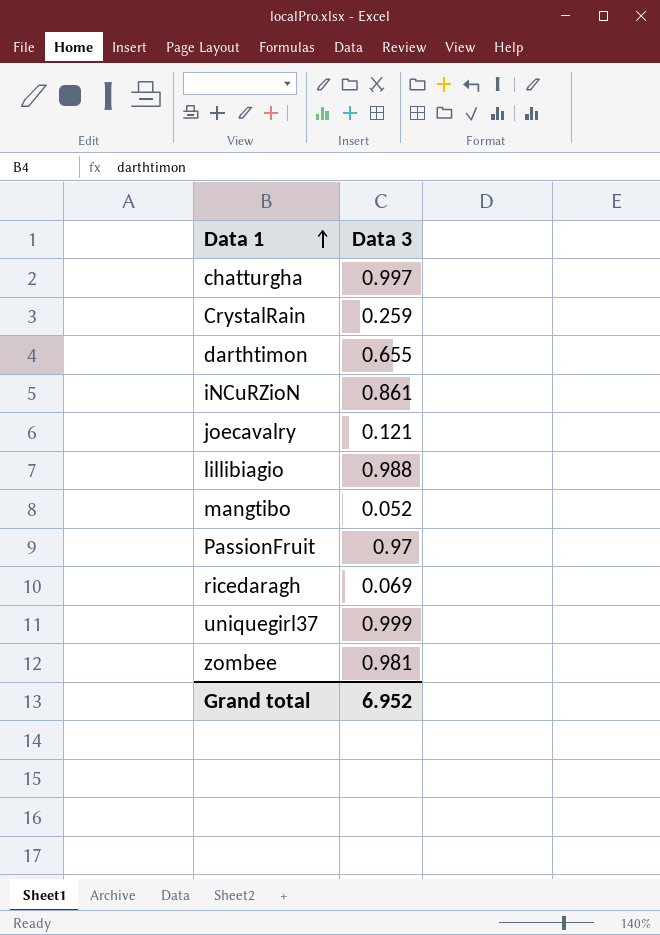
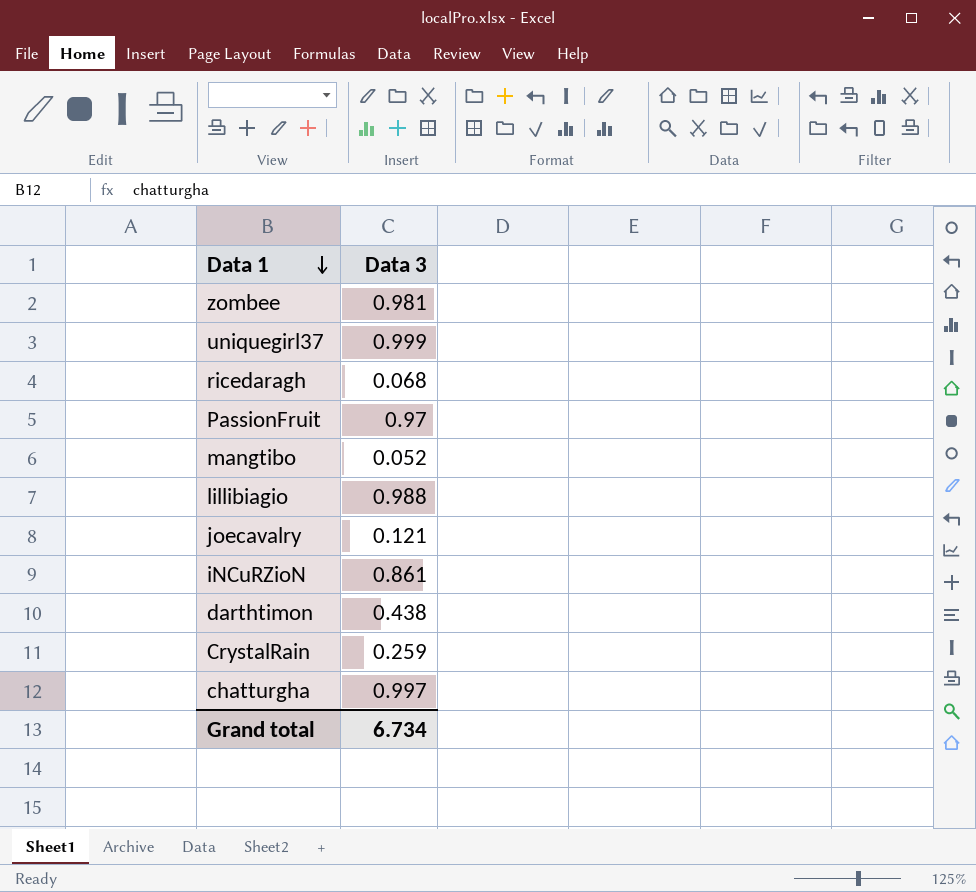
row order: Data 1 ascending -> Data 1 descending
ricedaragh | Data 3: 0.069 -> 0.068
darthtimon | Data 3: 0.655 -> 0.438
Grand total | Data 3: 6.952 -> 6.734

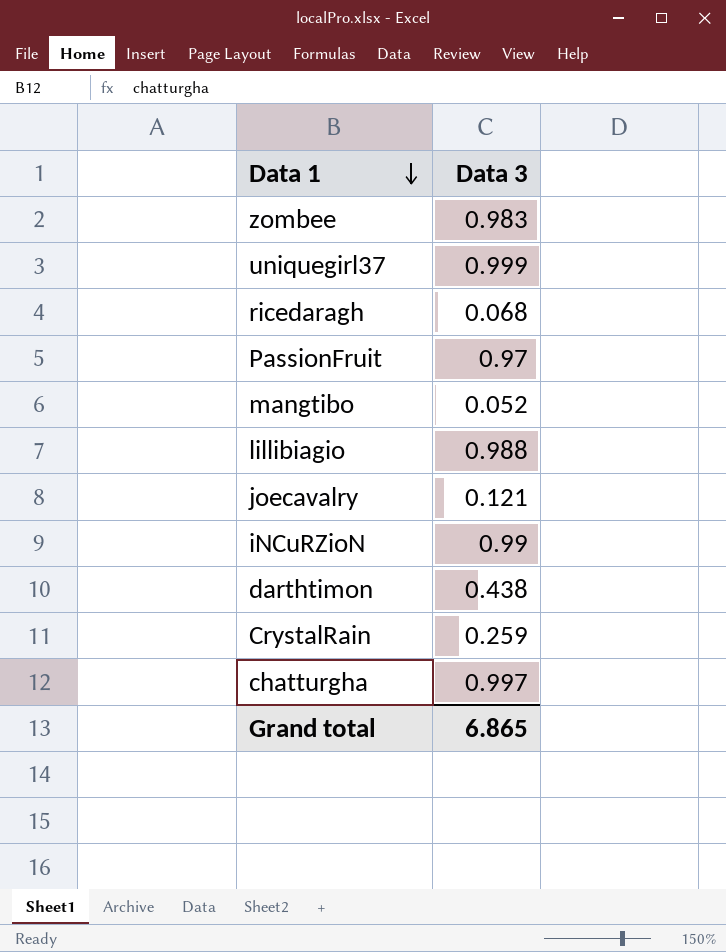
zombee | Data 3: 0.981 -> 0.983
iNCuRZioN | Data 3: 0.861 -> 0.99
Grand total | Data 3: 6.734 -> 6.865

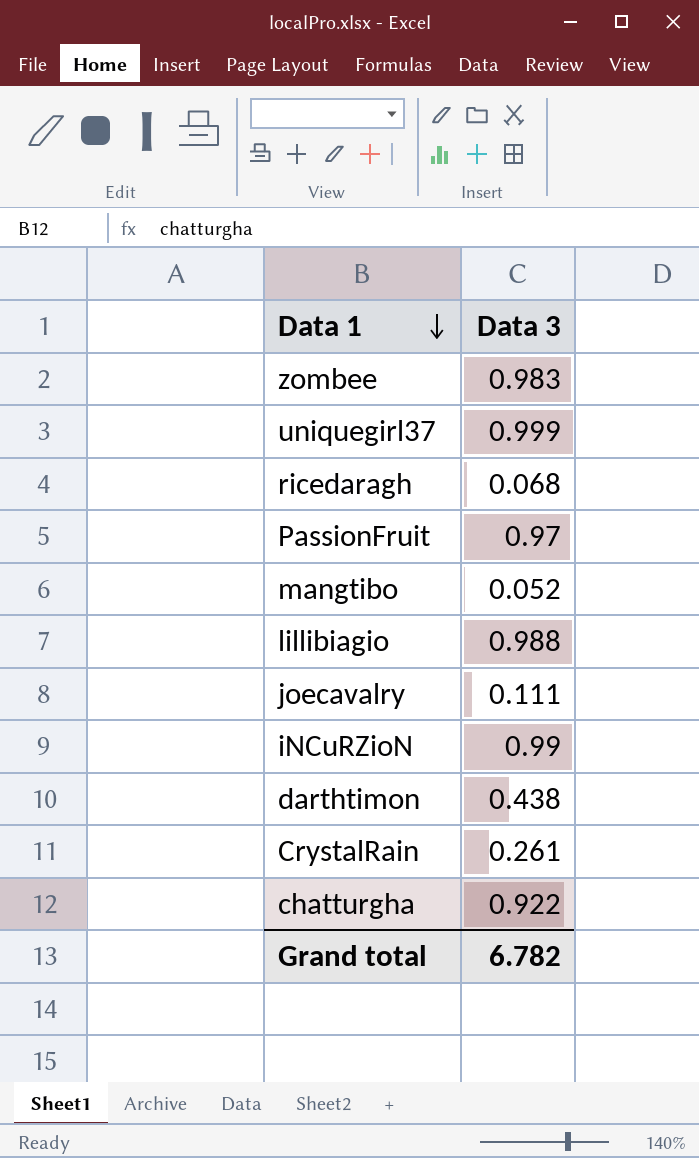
joecavalry | Data 3: 0.121 -> 0.111
CrystalRain | Data 3: 0.259 -> 0.261
chatturgha | Data 3: 0.997 -> 0.922
Grand total | Data 3: 6.865 -> 6.782

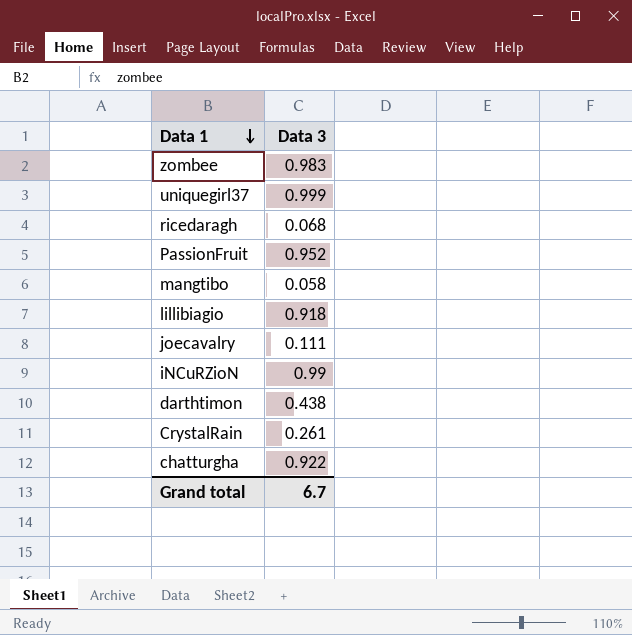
PassionFruit | Data 3: 0.97 -> 0.952
mangtibo | Data 3: 0.052 -> 0.058
lillibiagio | Data 3: 0.988 -> 0.918
Grand total | Data 3: 6.782 -> 6.7

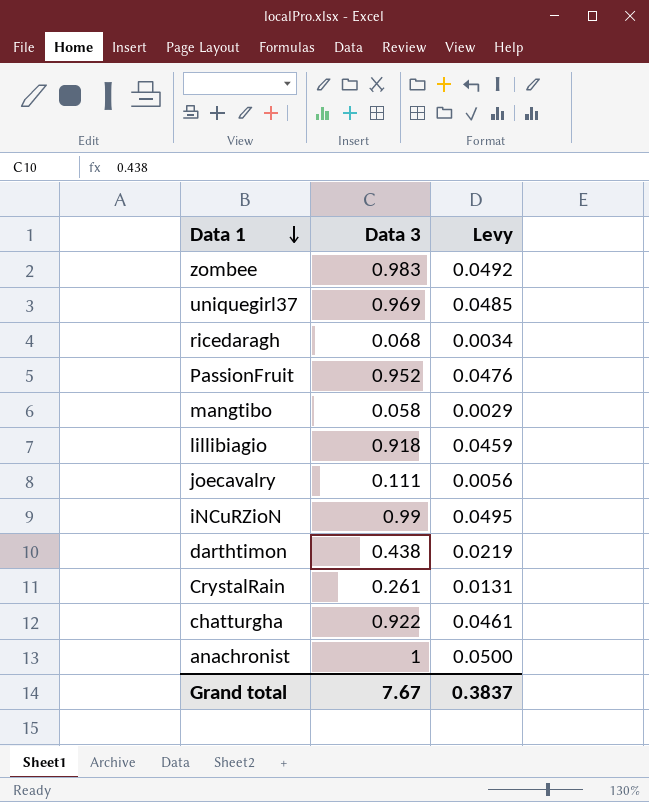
column Levy | formula: none -> [Data 3] * 0.05
uniquegirl37 | Data 3: 0.999 -> 0.969
row anachronist: none -> 1 | 0.0500
Grand total | Data 3: 6.7 -> 7.67

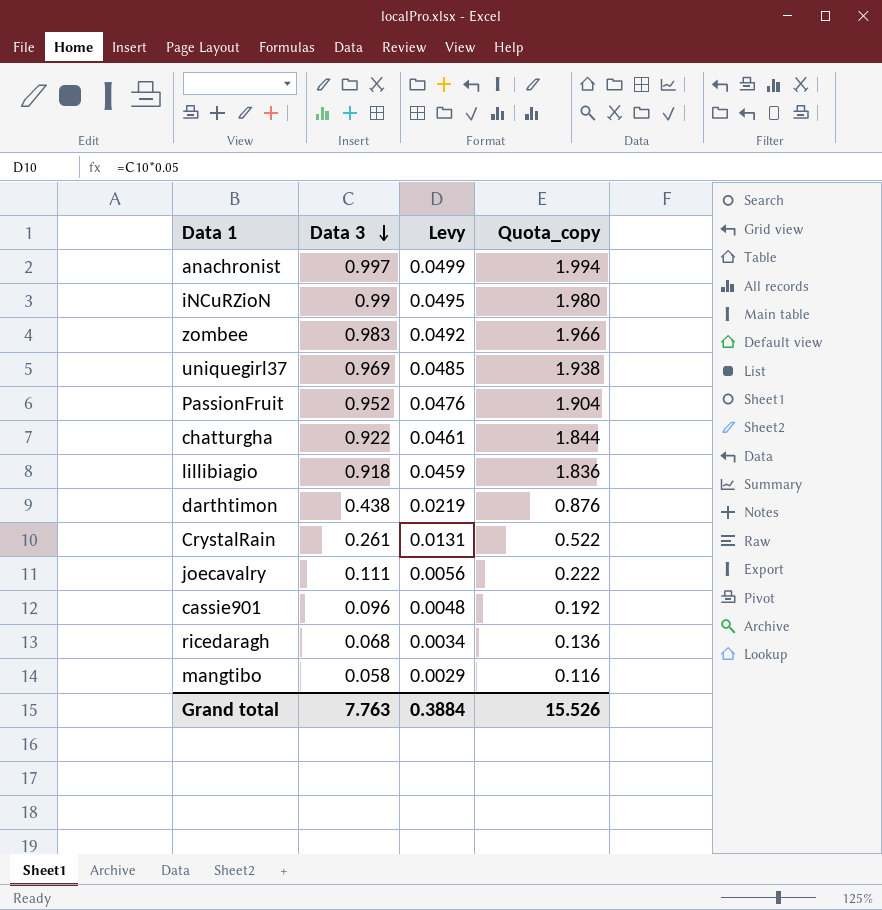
row order: Data 1 descending -> Data 3 descending
column Quota_copy | formula: none -> [Data 3] * 2
anachronist | Data 3: 1 -> 0.997
anachronist | Levy: 0.0500 -> 0.0499
row cassie901: none -> 0.096 | 0.0048 | 0.192
Grand total | Data 3: 7.67 -> 7.763
Grand total | Levy: 0.3837 -> 0.3884

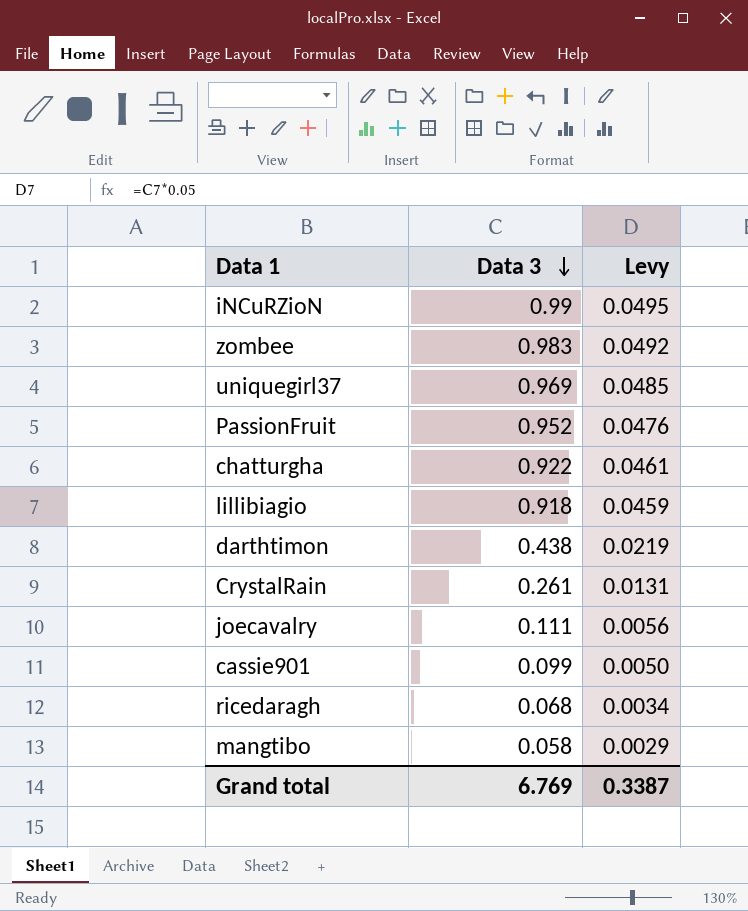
column Quota_copy | formula: [Data 3] * 2 -> none
row anachronist: 0.997 | 0.0499 | 1.994 -> none
cassie901 | Data 3: 0.096 -> 0.099
cassie901 | Levy: 0.0048 -> 0.0050
Grand total | Data 3: 7.763 -> 6.769
Grand total | Levy: 0.3884 -> 0.3387

